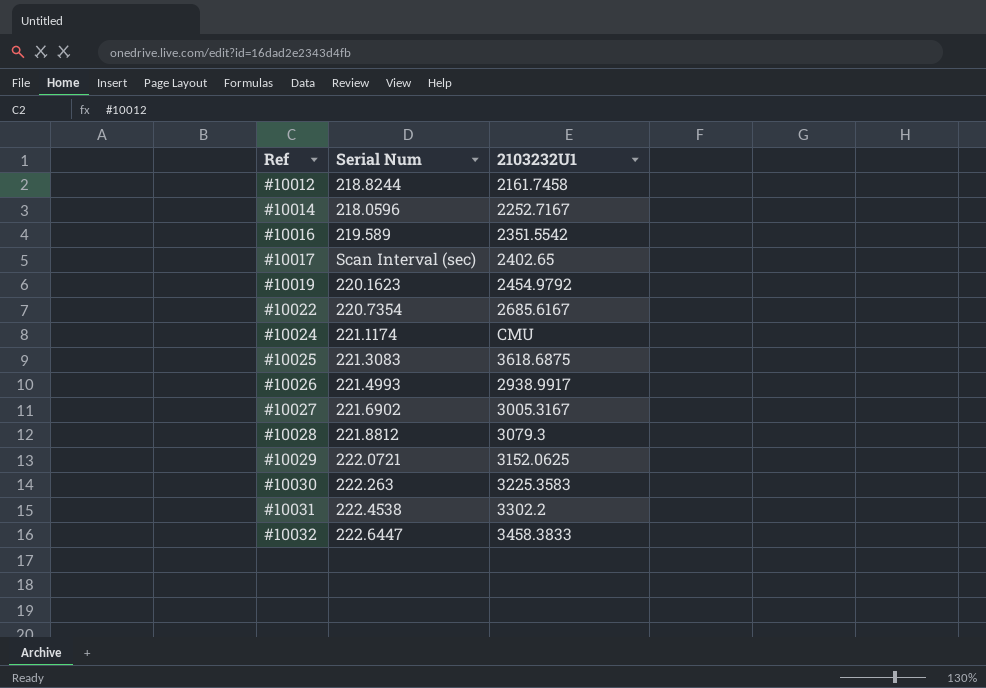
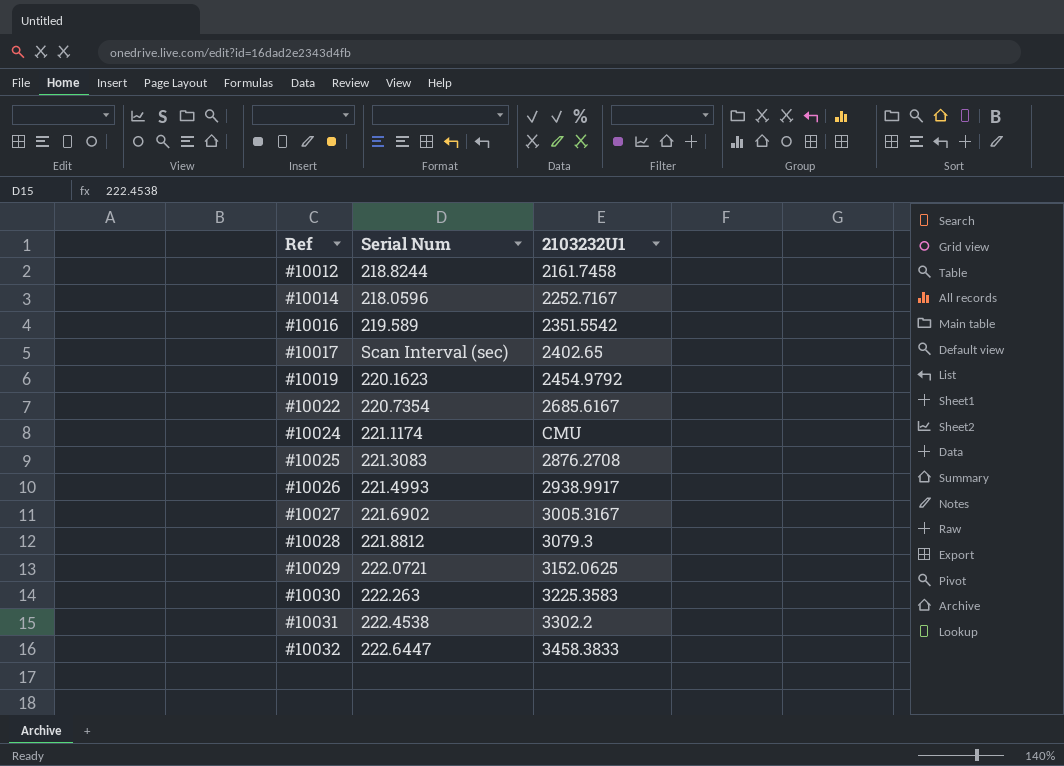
#10025 | 2103232U1: 3618.6875 -> 2876.2708

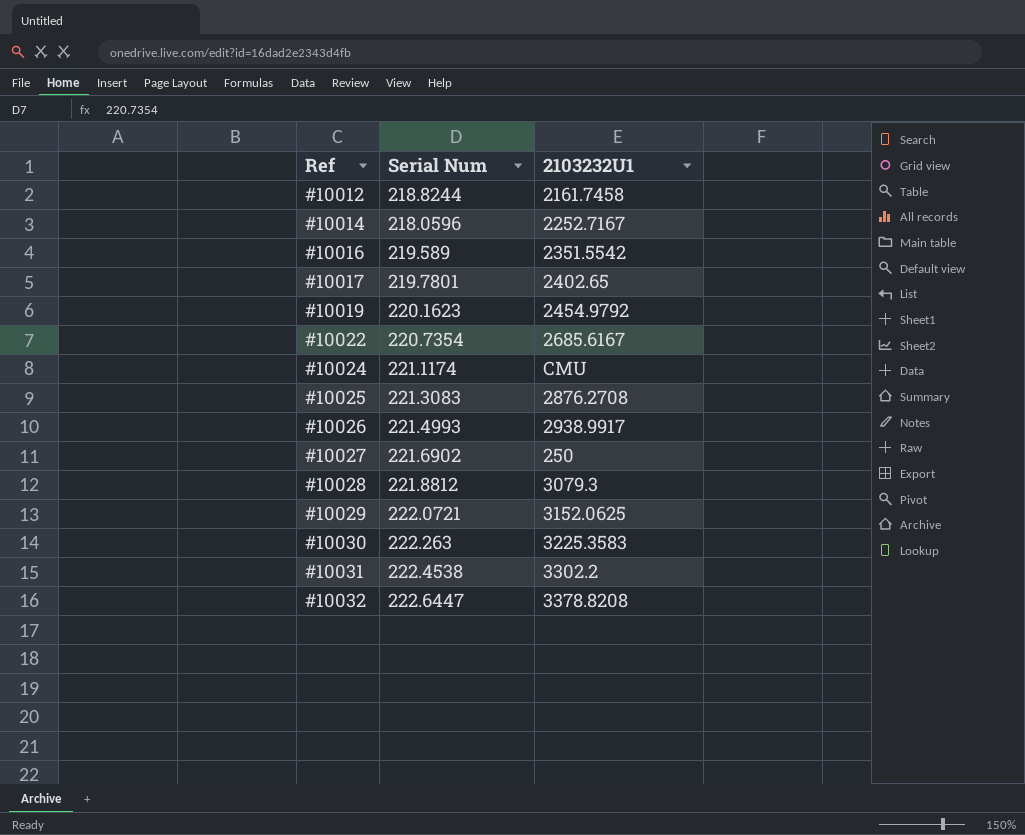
#10017 | Serial Num: Scan Interval (sec) -> 219.7801
#10027 | 2103232U1: 3005.3167 -> 250
#10032 | 2103232U1: 3458.3833 -> 3378.8208

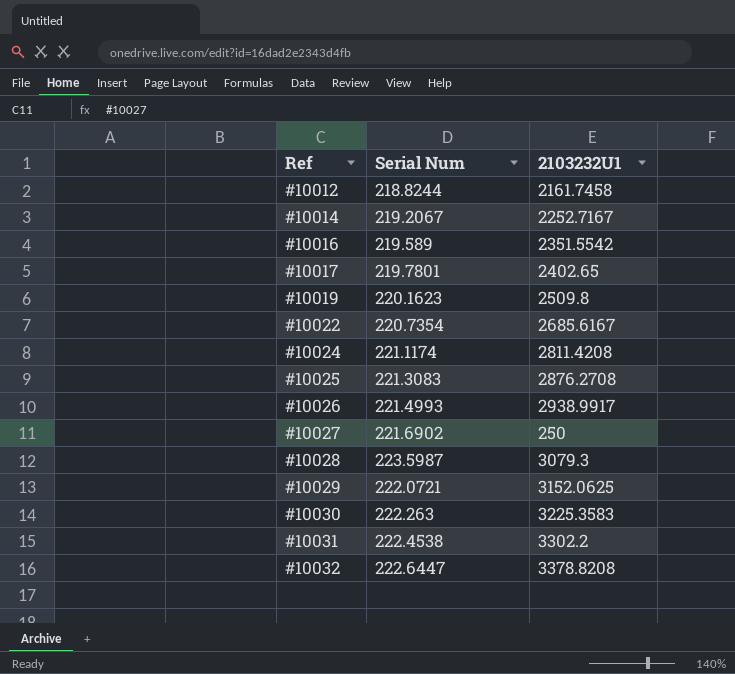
#10014 | Serial Num: 218.0596 -> 219.2067
#10019 | 2103232U1: 2454.9792 -> 2509.8
#10024 | 2103232U1: CMU -> 2811.4208
#10028 | Serial Num: 221.8812 -> 223.5987

